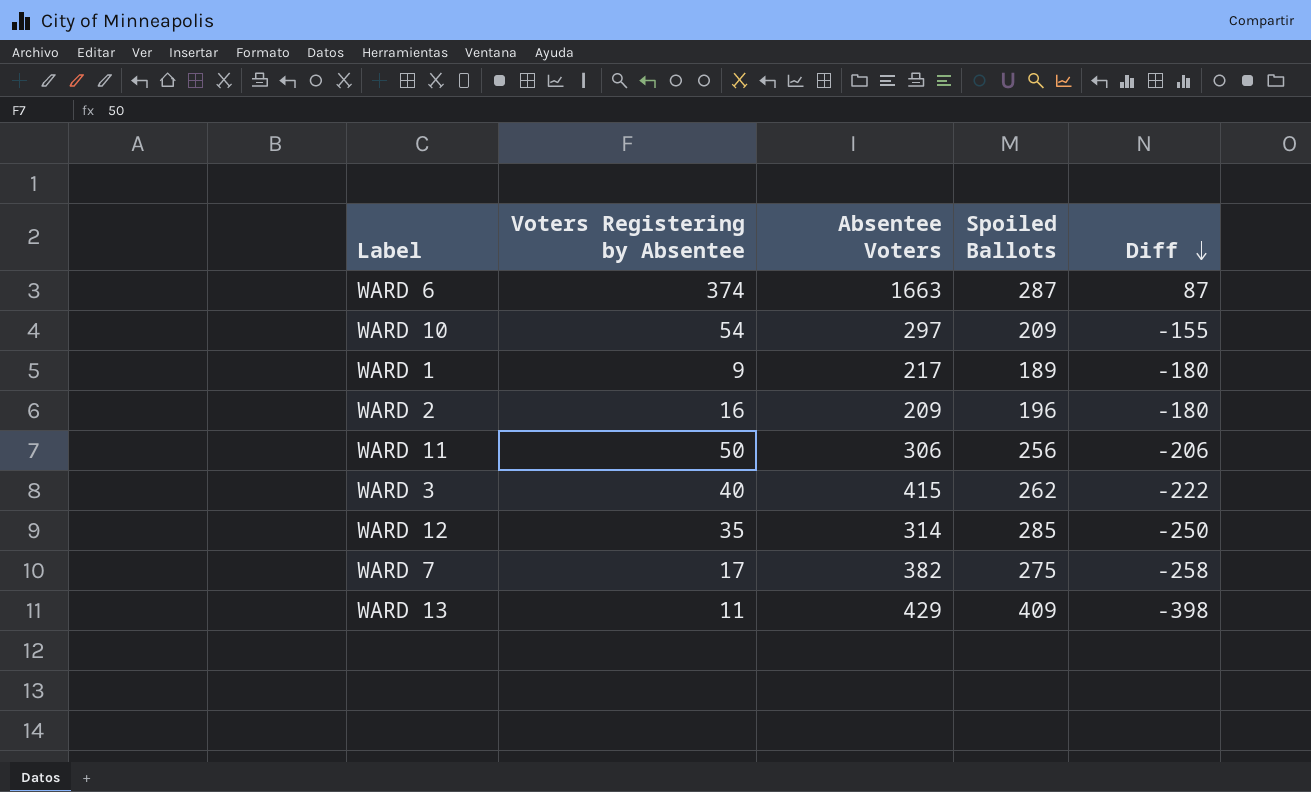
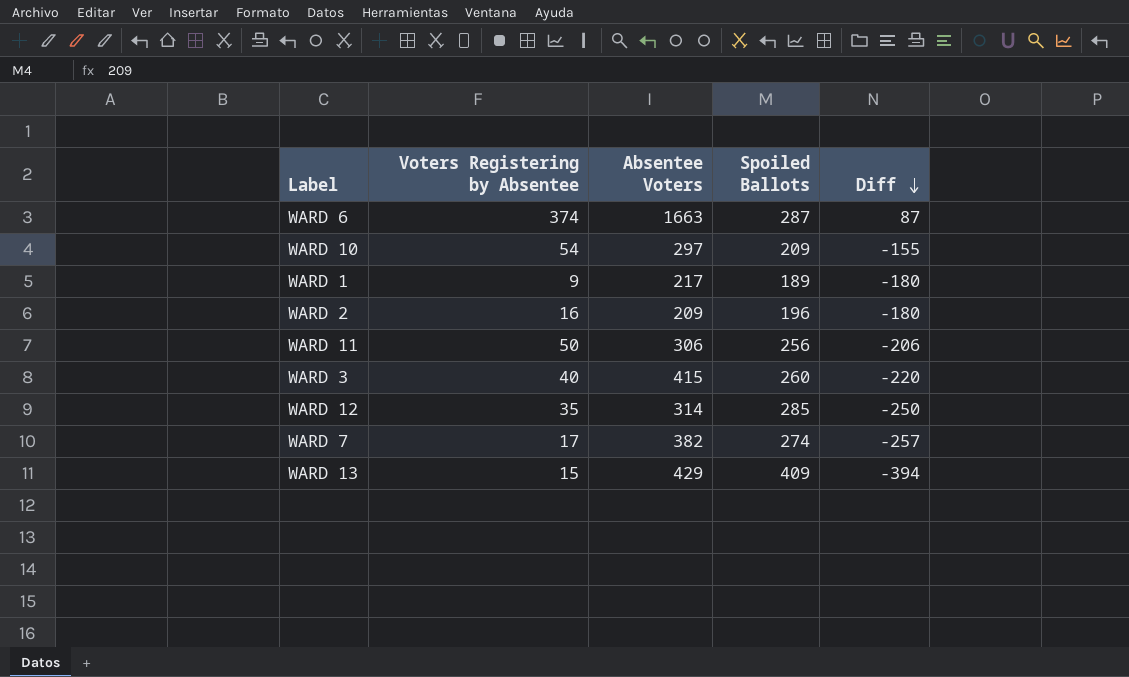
WARD 3 | Spoiled Ballots: 262 -> 260
WARD 3 | Diff: -222 -> -220
WARD 7 | Spoiled Ballots: 275 -> 274
WARD 7 | Diff: -258 -> -257
WARD 13 | Voters Registering by Absentee: 11 -> 15
WARD 13 | Diff: -398 -> -394

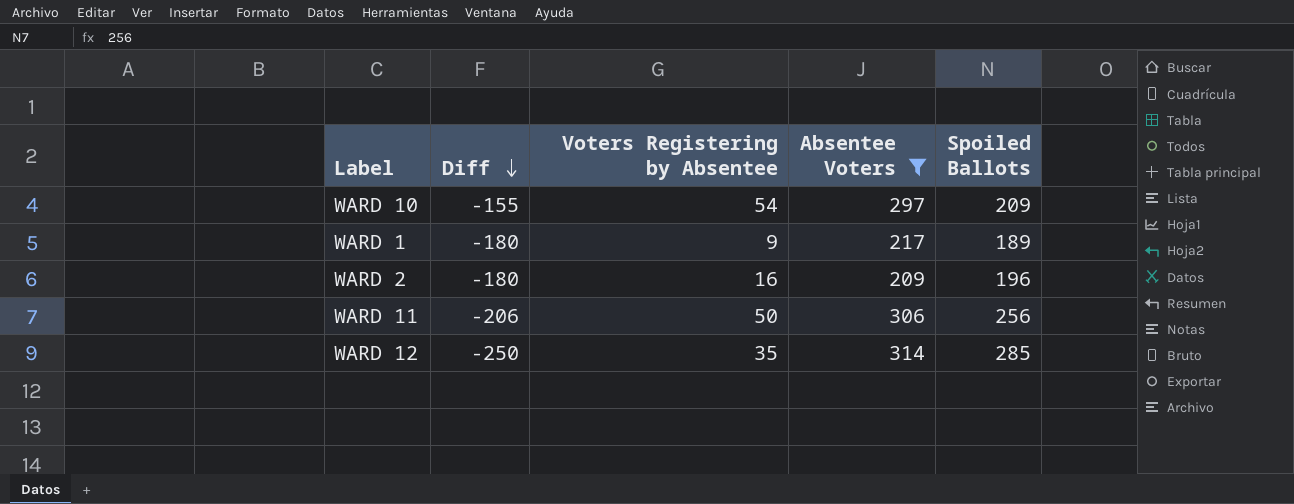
filter: none -> Absentee Voters <= 314
column Diff | position: 5 -> 2

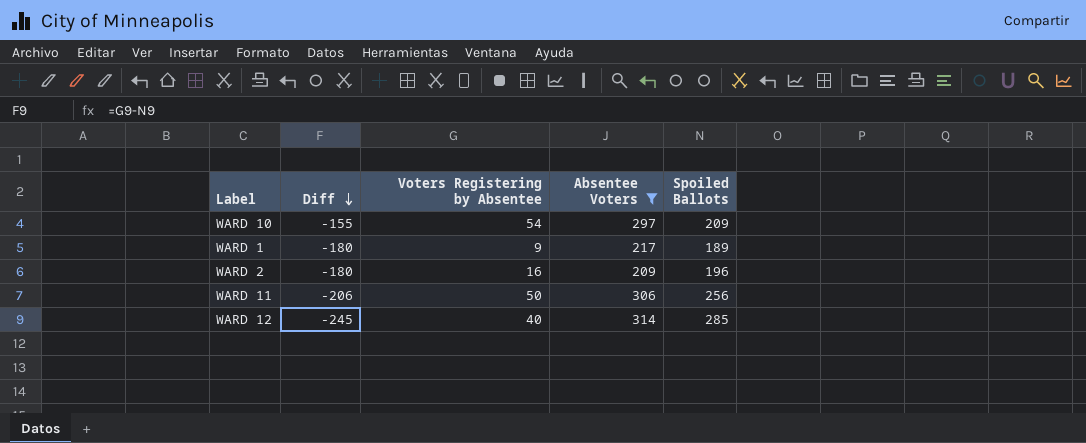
WARD 12 | Diff: -250 -> -245
WARD 12 | Voters Registering by Absentee: 35 -> 40

